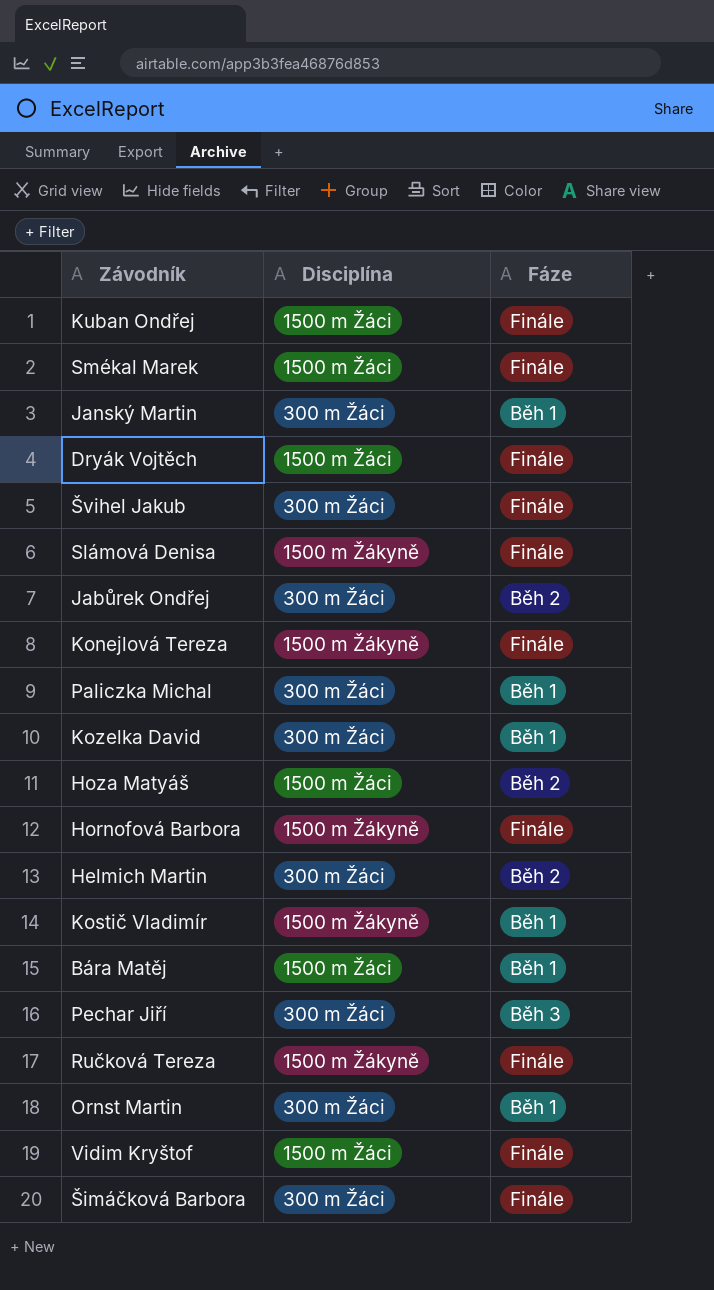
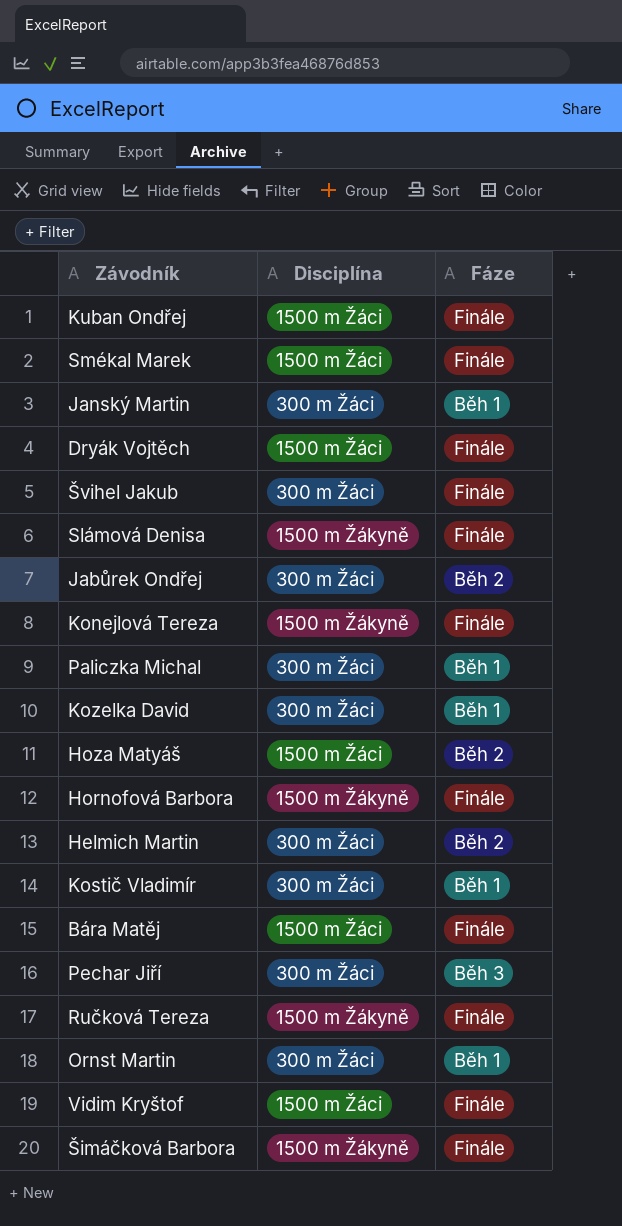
Kostič Vladimír | Disciplína: 1500 m Žákyně -> 300 m Žáci
Bára Matěj | Fáze: Běh 1 -> Finále
Šimáčková Barbora | Disciplína: 300 m Žáci -> 1500 m Žákyně

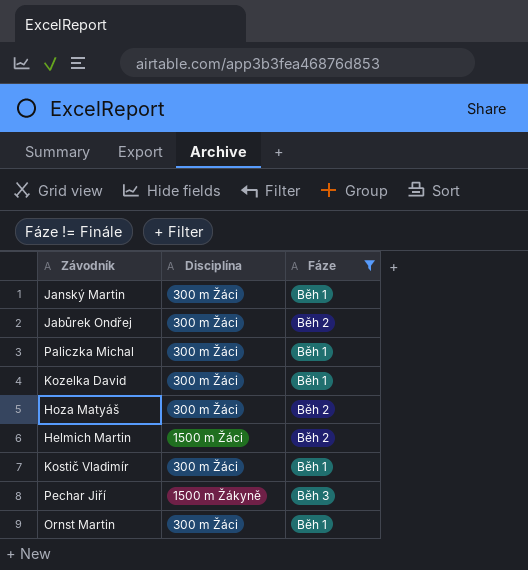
filter: none -> Fáze != Finále
Hoza Matyáš | Disciplína: 1500 m Žáci -> 300 m Žáci
Helmich Martin | Disciplína: 300 m Žáci -> 1500 m Žáci
Pechar Jiří | Disciplína: 300 m Žáci -> 1500 m Žákyně

